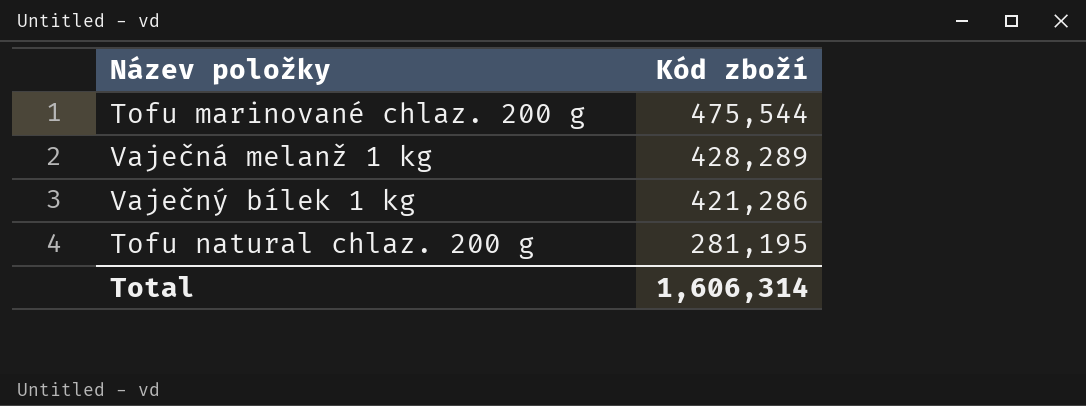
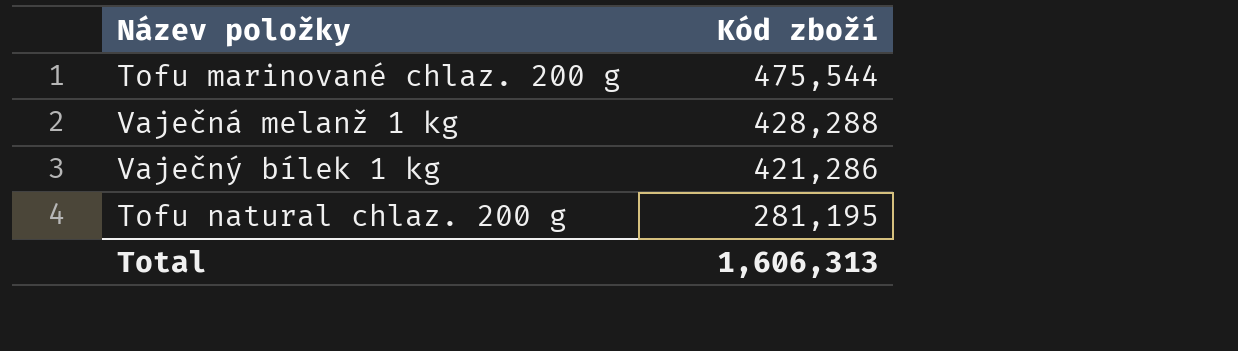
Vaječná melanž 1 kg | Kód zboží: 428,289 -> 428,288
Total | Kód zboží: 1,606,314 -> 1,606,313

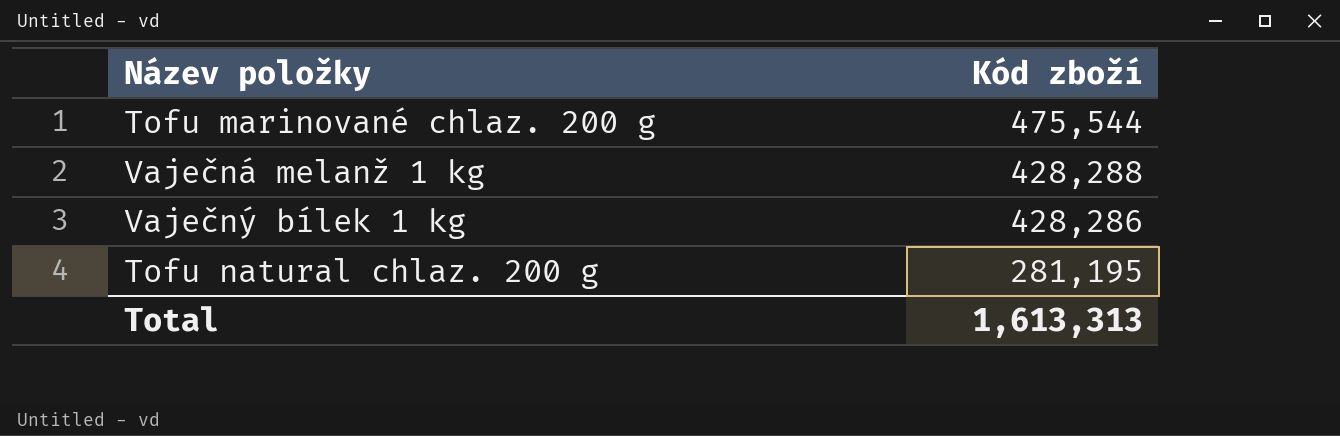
Vaječný bílek 1 kg | Kód zboží: 421,286 -> 428,286
Total | Kód zboží: 1,606,313 -> 1,613,313

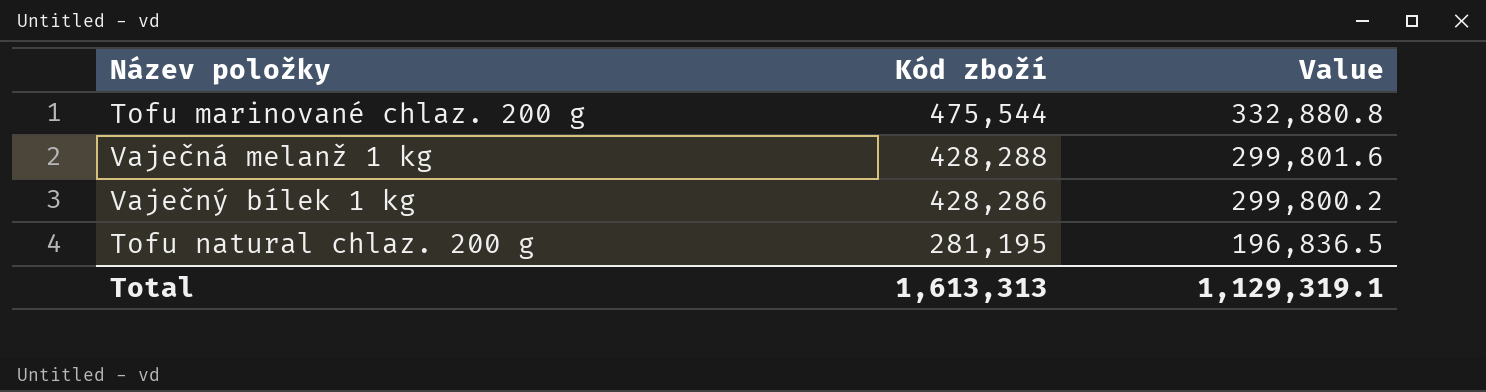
column Value | formula: none -> [Kód zboží] * 0.7

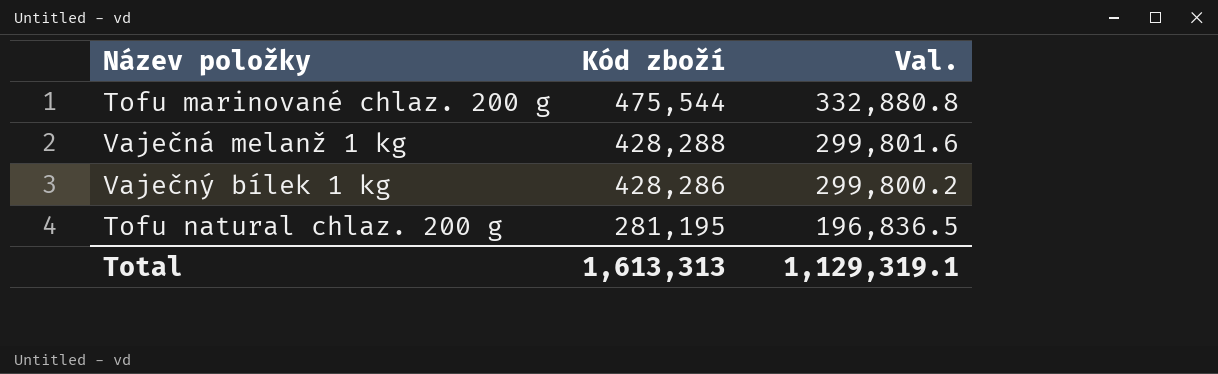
column name: Value -> Val.

